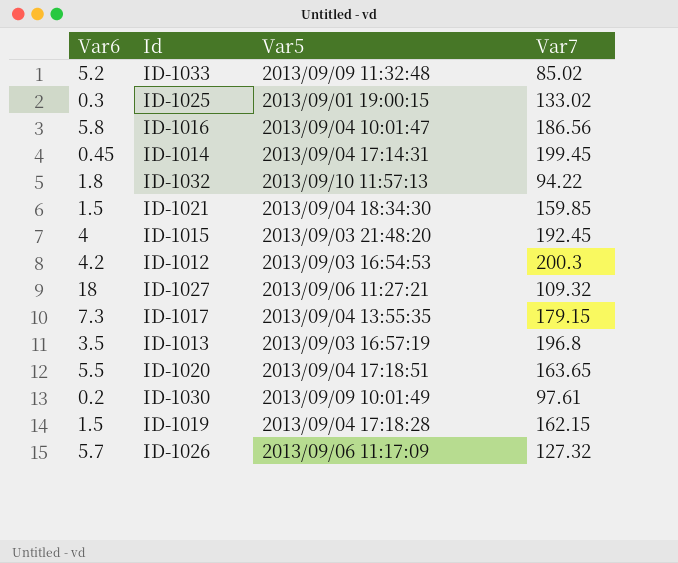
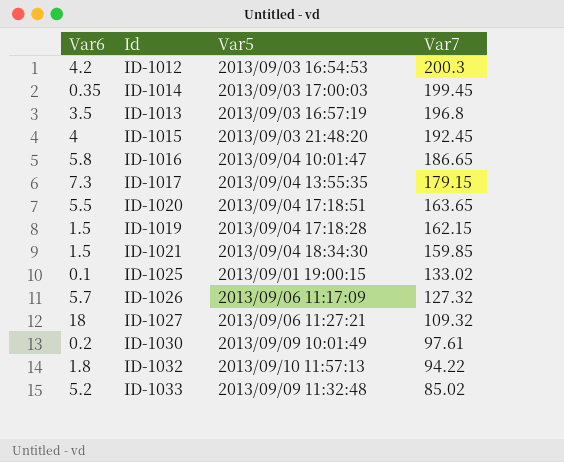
row order: none -> Var7 descending
ID-1014 | Var6: 0.45 -> 0.35
ID-1014 | Var5: 2013/09/04 17:14:31 -> 2013/09/03 17:00:03
ID-1016 | Var7: 186.56 -> 186.65
ID-1025 | Var6: 0.3 -> 0.1

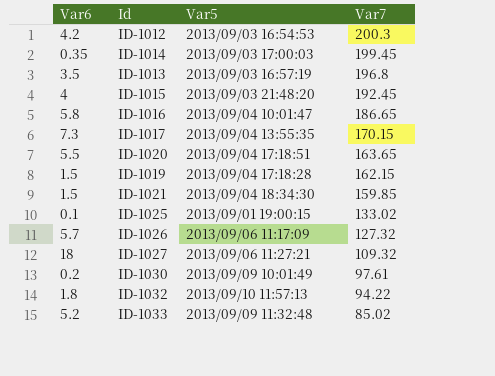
ID-1017 | Var7: 179.15 -> 170.15

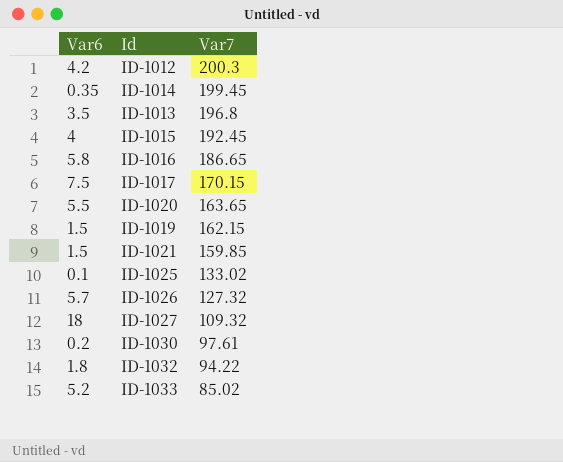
column Var5 | position: 3 -> none
ID-1017 | Var6: 7.3 -> 7.5

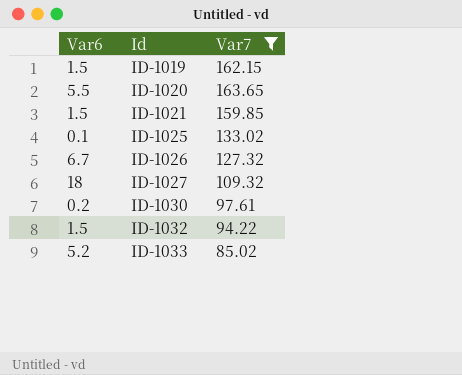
filter: none -> Var7 <= 163.65
row order: Var7 descending -> Id ascending
ID-1026 | Var6: 5.7 -> 6.7
ID-1032 | Var6: 1.8 -> 1.5

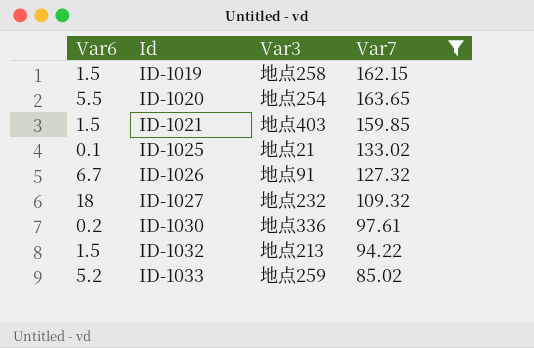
column Var3 | position: none -> 3

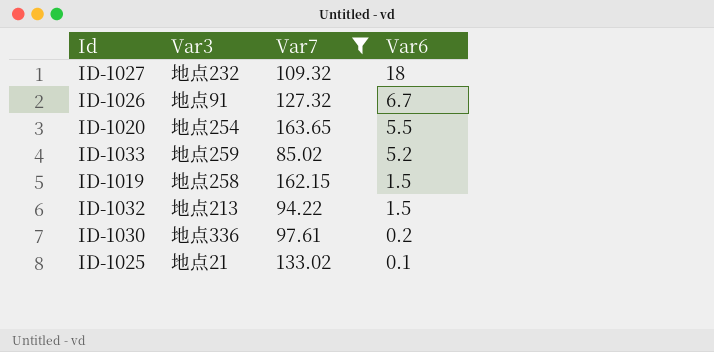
row order: Id ascending -> Var6 descending
column Var6 | position: 1 -> 4
row ID-1021: 1.5 | 地点403 | 159.85 -> none

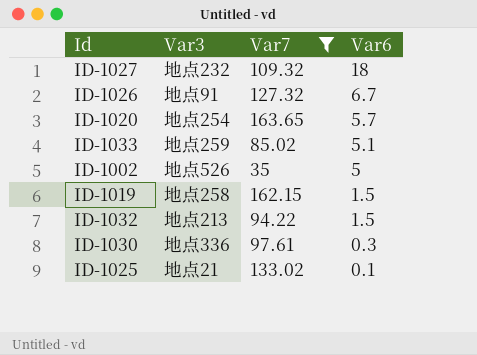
ID-1020 | Var6: 5.5 -> 5.7
ID-1033 | Var6: 5.2 -> 5.1
row ID-1002: none -> 地点526 | 35 | 5
ID-1030 | Var6: 0.2 -> 0.3

